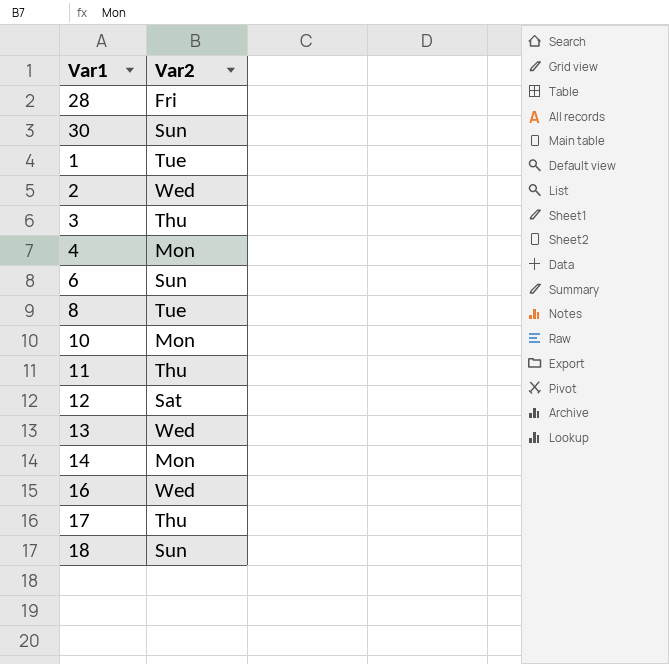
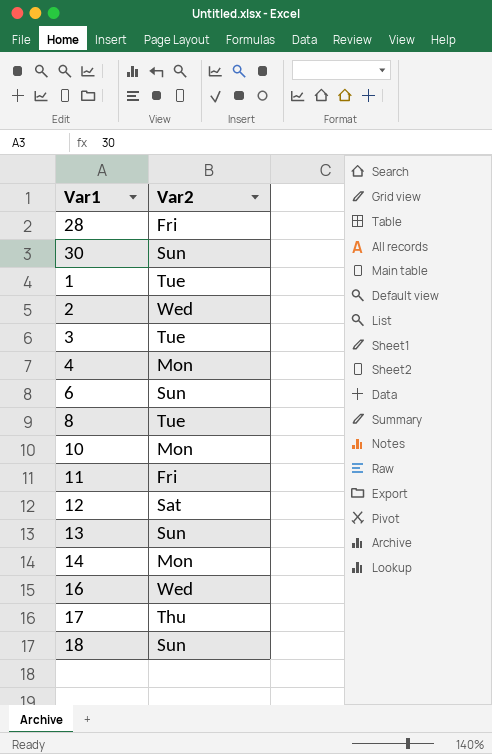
3 | Var2: Thu -> Tue
11 | Var2: Thu -> Fri
13 | Var2: Wed -> Sun

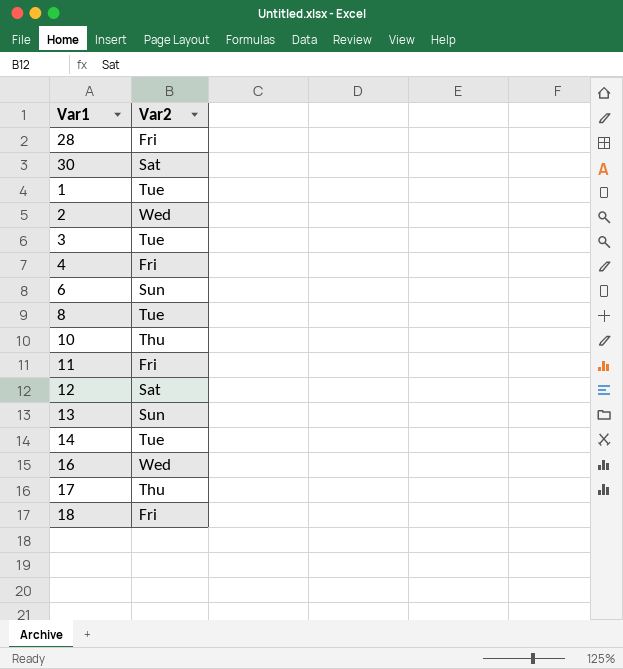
30 | Var2: Sun -> Sat
4 | Var2: Mon -> Fri
10 | Var2: Mon -> Thu
14 | Var2: Mon -> Tue
18 | Var2: Sun -> Fri

